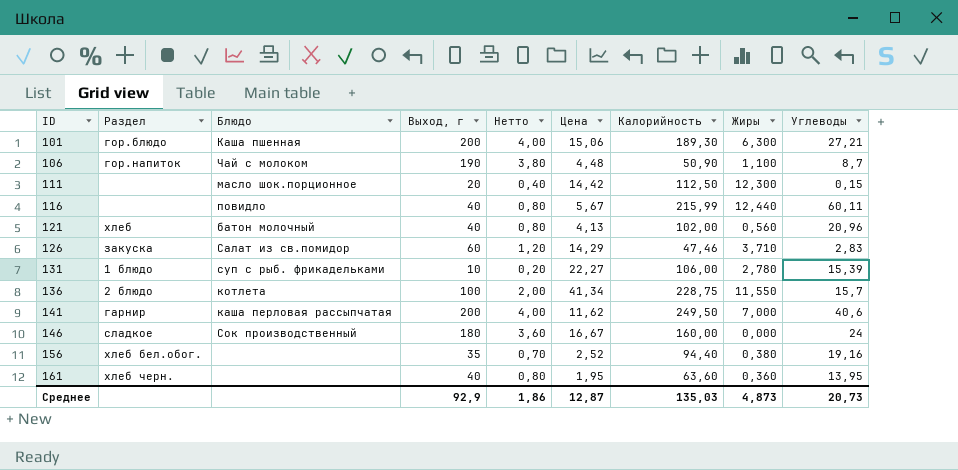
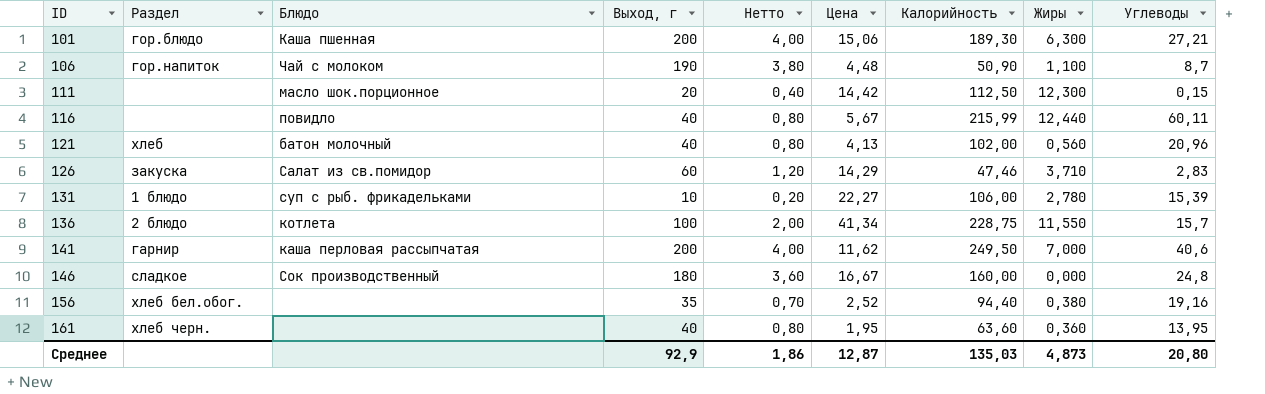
146 | Углеводы: 24 -> 24,8
Среднее | Углеводы: 20,73 -> 20,80

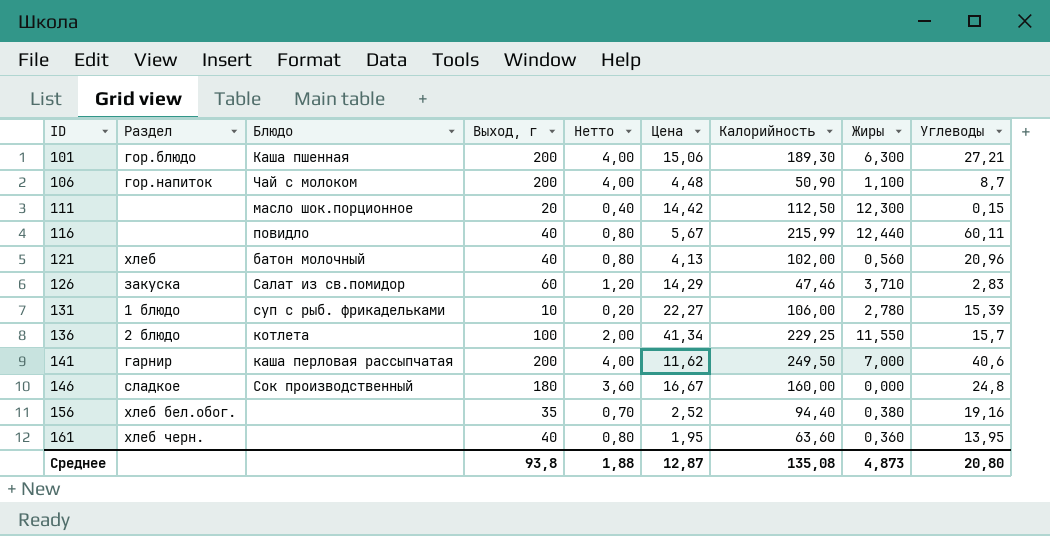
106 | Выход, г: 190 -> 200
106 | Нетто: 3,80 -> 4,00
136 | Калорийность: 228,75 -> 229,25
Среднее | Выход, г: 92,9 -> 93,8
Среднее | Нетто: 1,86 -> 1,88
Среднее | Калорийность: 135,03 -> 135,08

